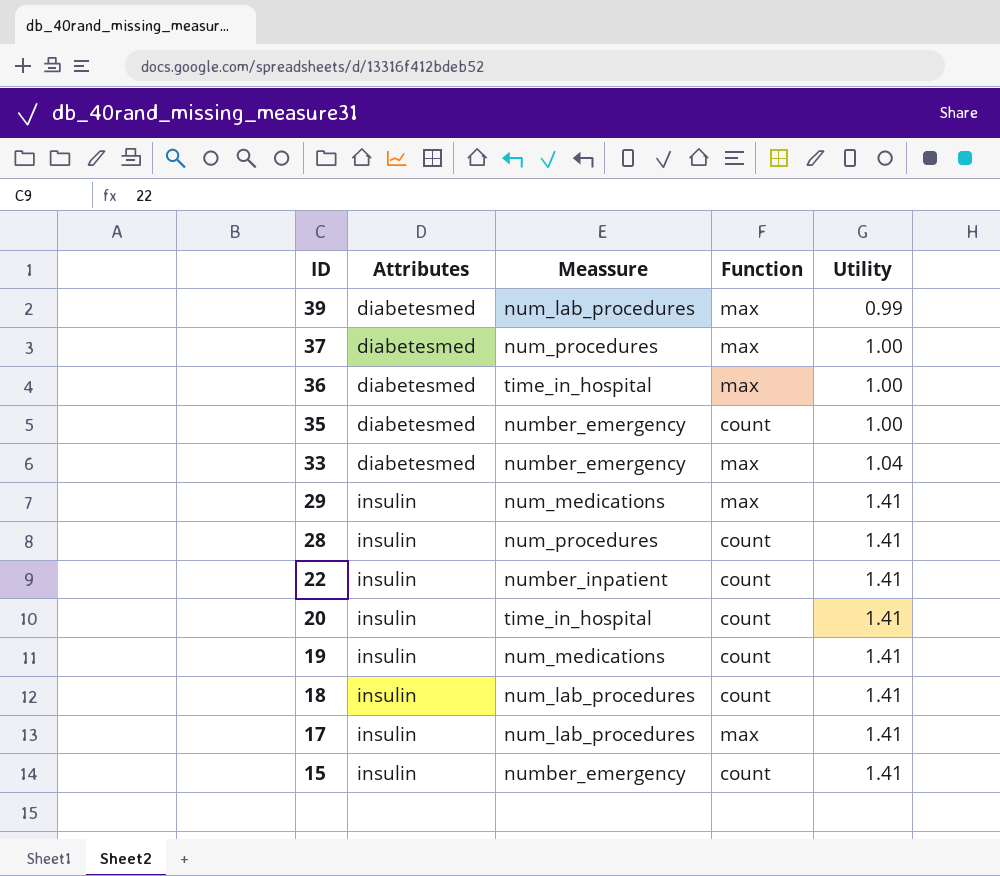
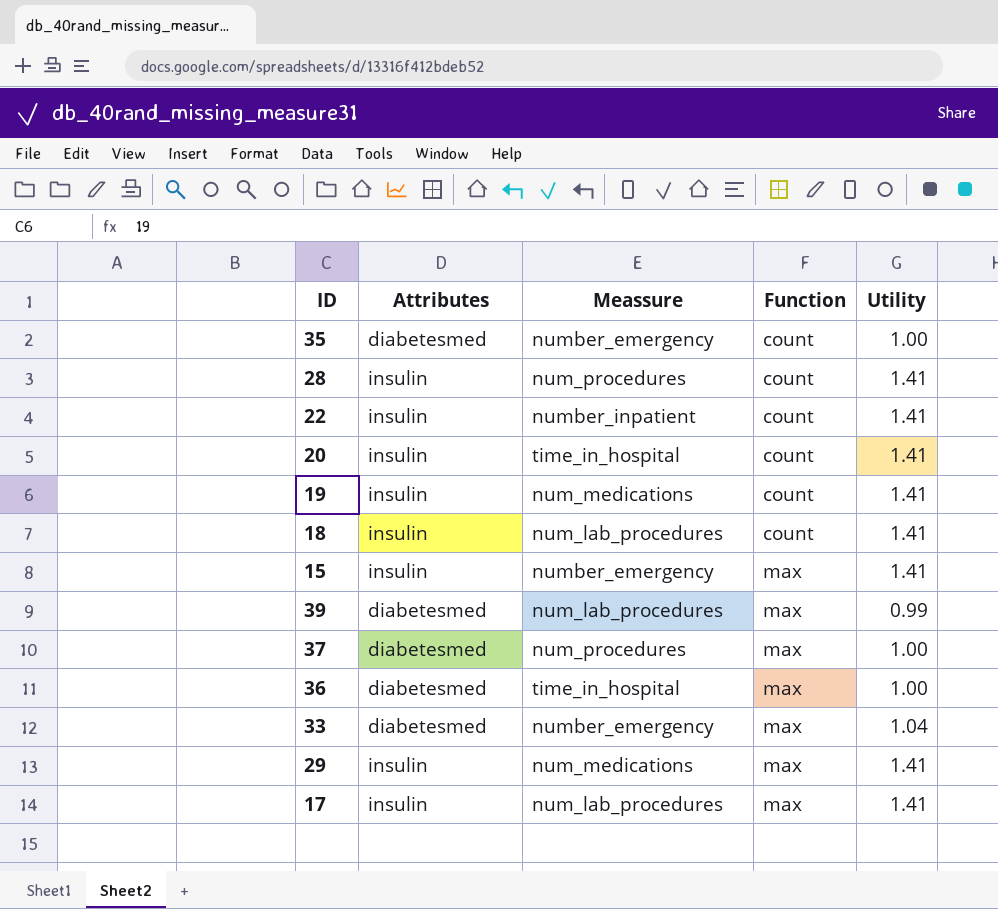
row order: ID descending -> Function ascending
15 | Function: count -> max

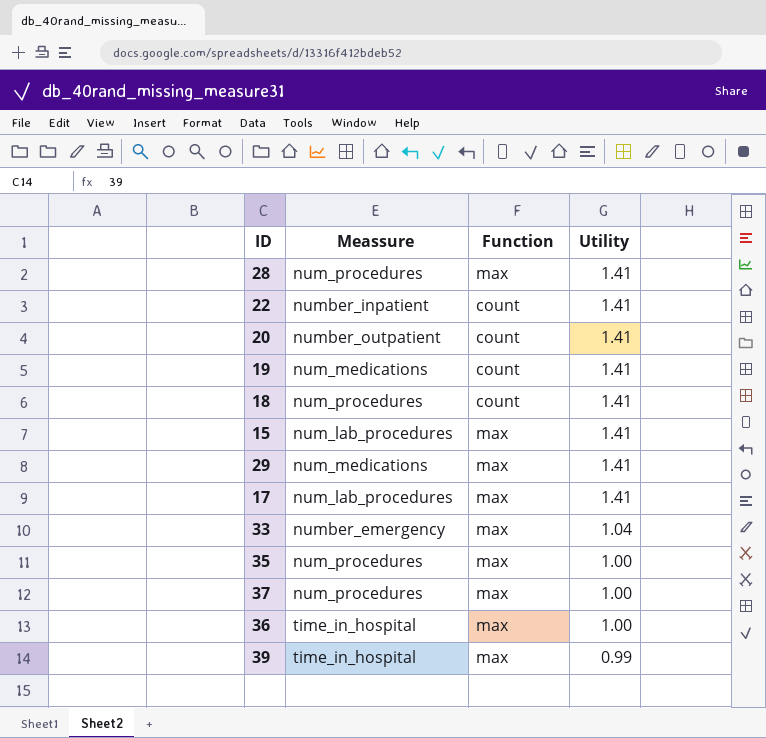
row order: Function ascending -> Utility descending
column Attributes | position: 2 -> none
28 | Function: count -> max
20 | Meassure: time_in_hospital -> number_outpatient
18 | Meassure: num_lab_procedures -> num_procedures
15 | Meassure: number_emergency -> num_lab_procedures
35 | Meassure: number_emergency -> num_procedures
35 | Function: count -> max
39 | Meassure: num_lab_procedures -> time_in_hospital

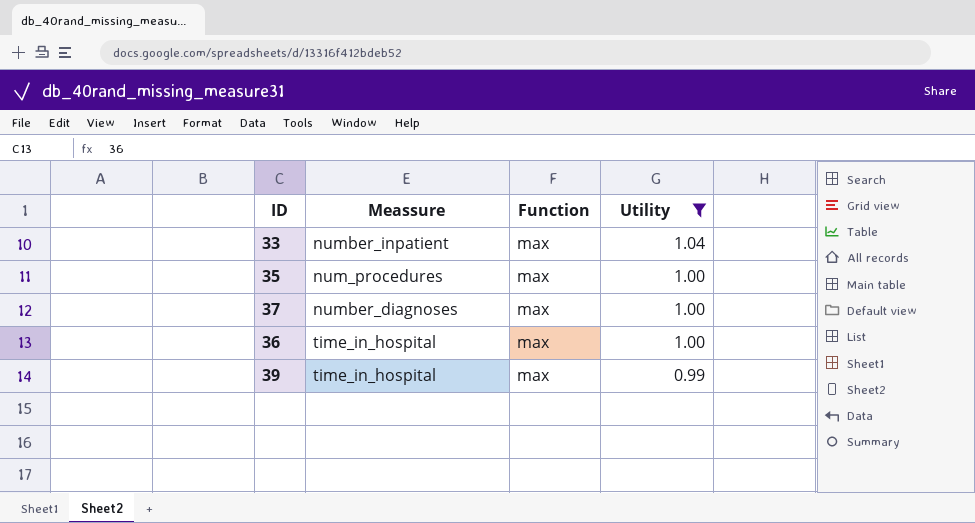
filter: none -> Utility != 1.41
33 | Meassure: number_emergency -> number_inpatient
37 | Meassure: num_procedures -> number_diagnoses

